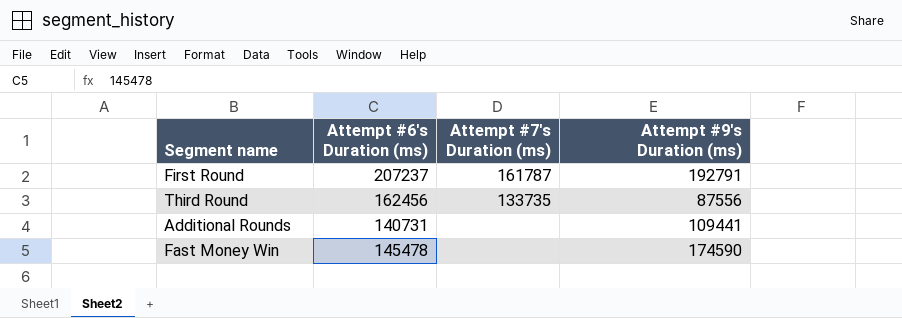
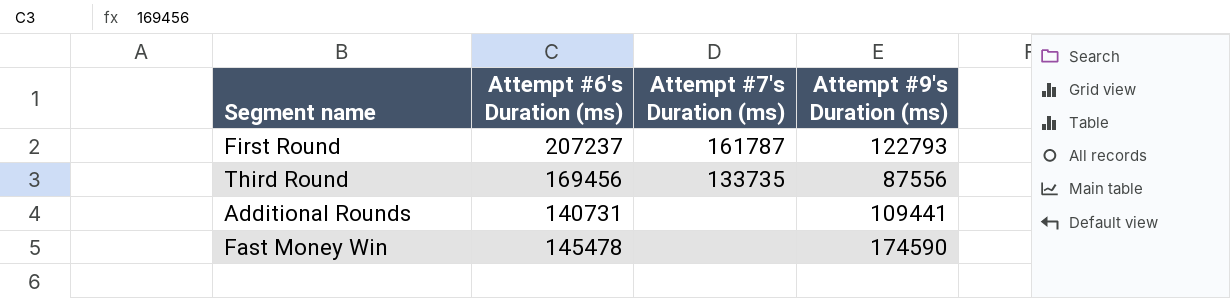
First Round | Attempt #9's Duration (ms): 192791 -> 122793
Third Round | Attempt #6's Duration (ms): 162456 -> 169456

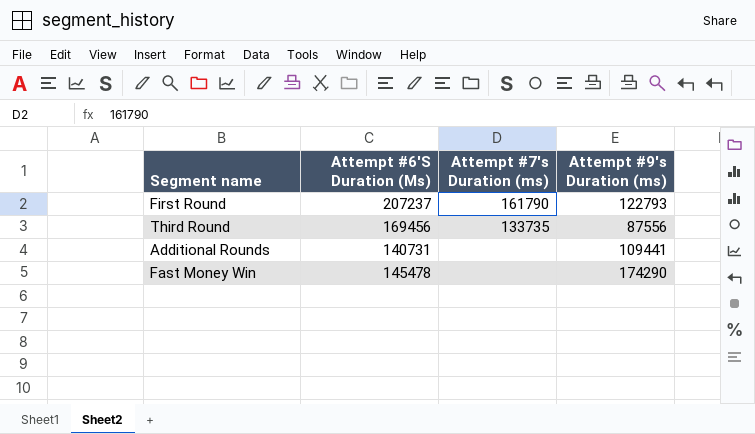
column name: Attempt #6's Duration (ms) -> Attempt #6'S Duration (Ms)
First Round | Attempt #7's Duration (ms): 161787 -> 161790
Fast Money Win | Attempt #9's Duration (ms): 174590 -> 174290

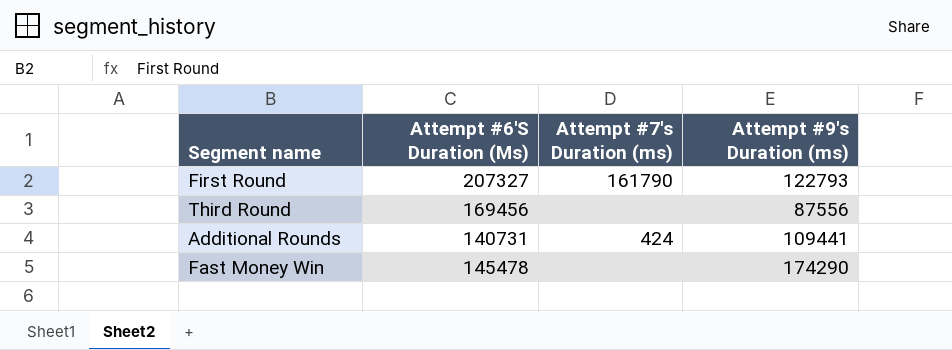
First Round | Attempt #6'S Duration (Ms): 207237 -> 207327
Third Round | Attempt #7's Duration (ms): 133735 -> none
Additional Rounds | Attempt #7's Duration (ms): none -> 424

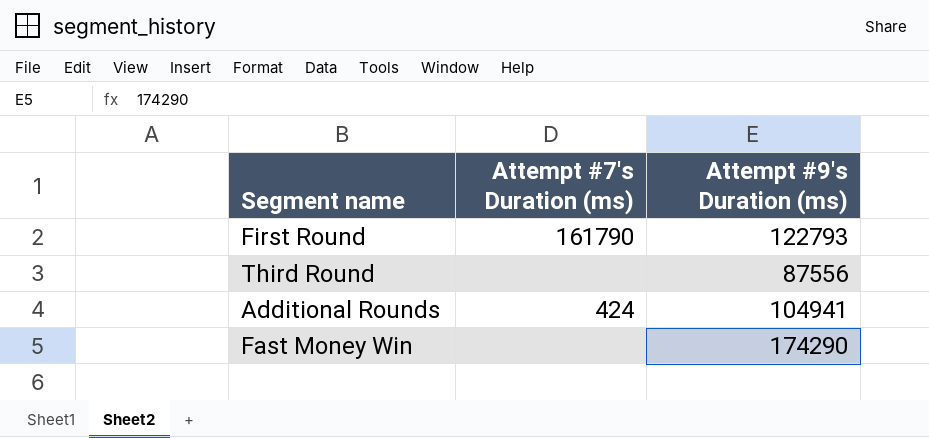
column Attempt #6'S Duration (Ms) | position: 2 -> none
Additional Rounds | Attempt #9's Duration (ms): 109441 -> 104941

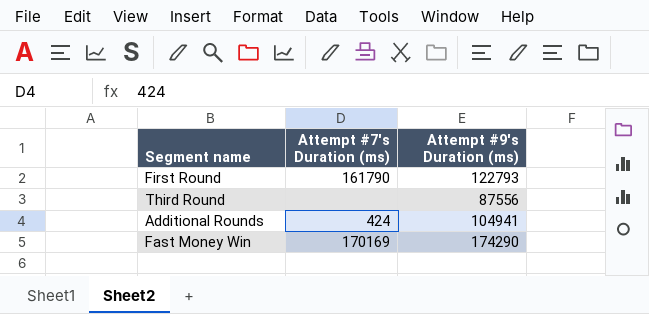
Fast Money Win | Attempt #7's Duration (ms): none -> 170169

